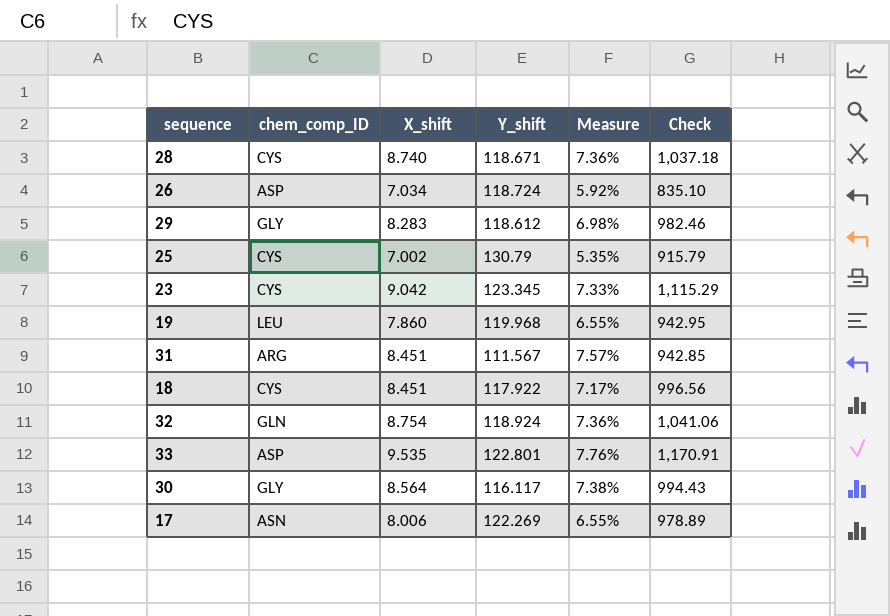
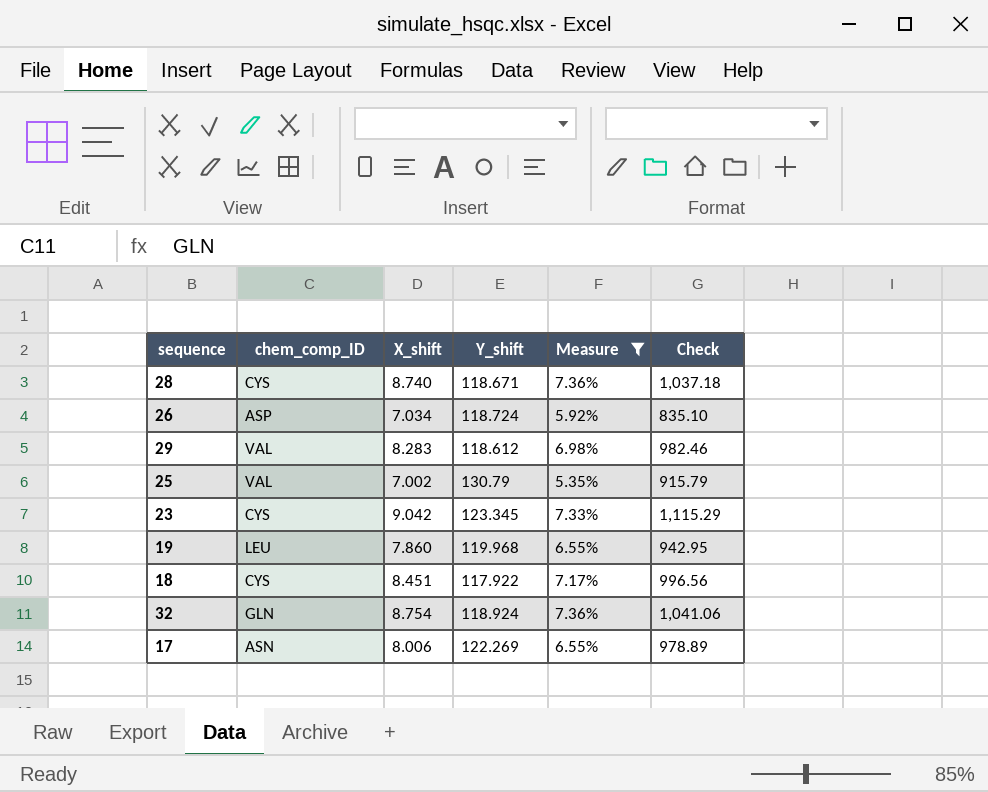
filter: none -> Measure <= 7.36%
29 | chem_comp_ID: GLY -> VAL
25 | chem_comp_ID: CYS -> VAL

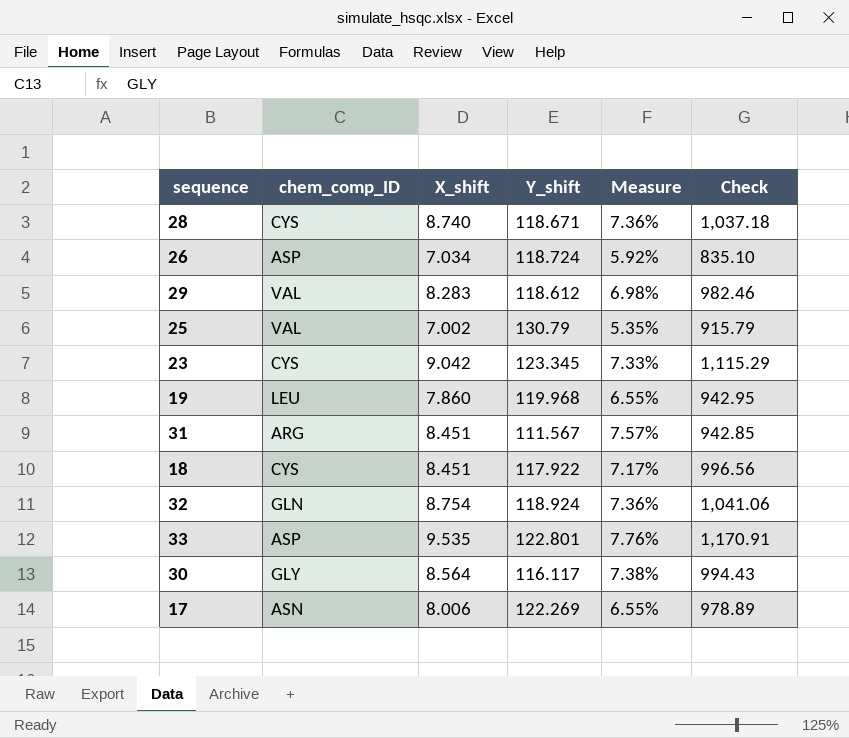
filter: Measure <= 7.36% -> none

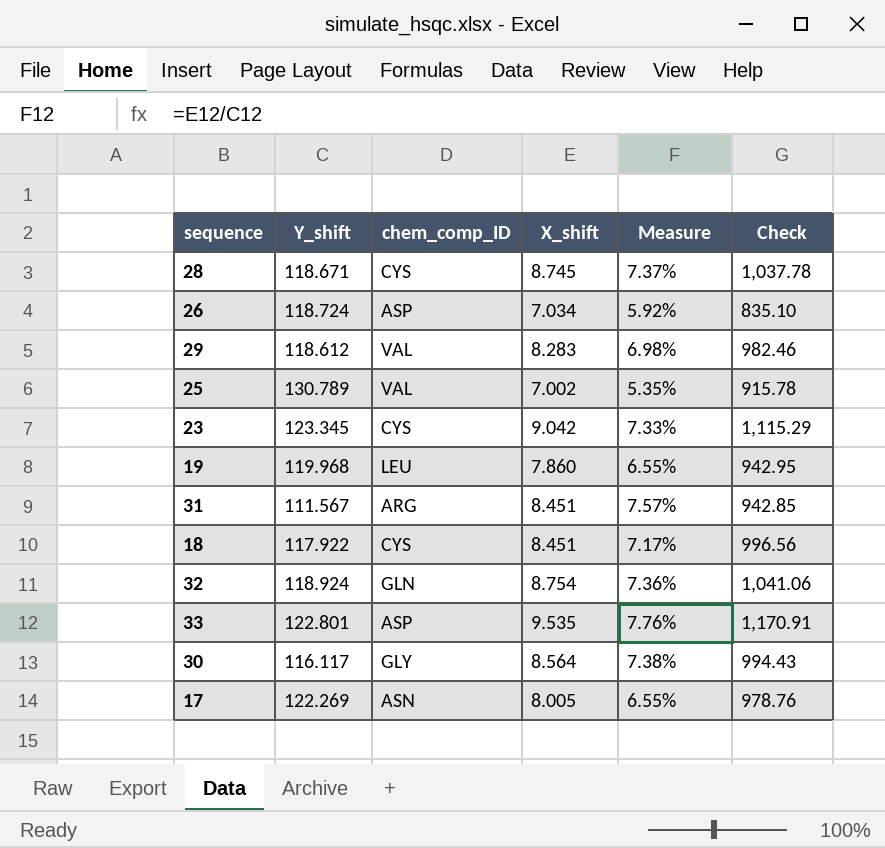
column Y_shift | position: 4 -> 2
28 | X_shift: 8.740 -> 8.745
28 | Measure: 7.36% -> 7.37%
28 | Check: 1,037.18 -> 1,037.78
25 | Y_shift: 130.79 -> 130.789
25 | Check: 915.79 -> 915.78
17 | X_shift: 8.006 -> 8.005
17 | Check: 978.89 -> 978.76

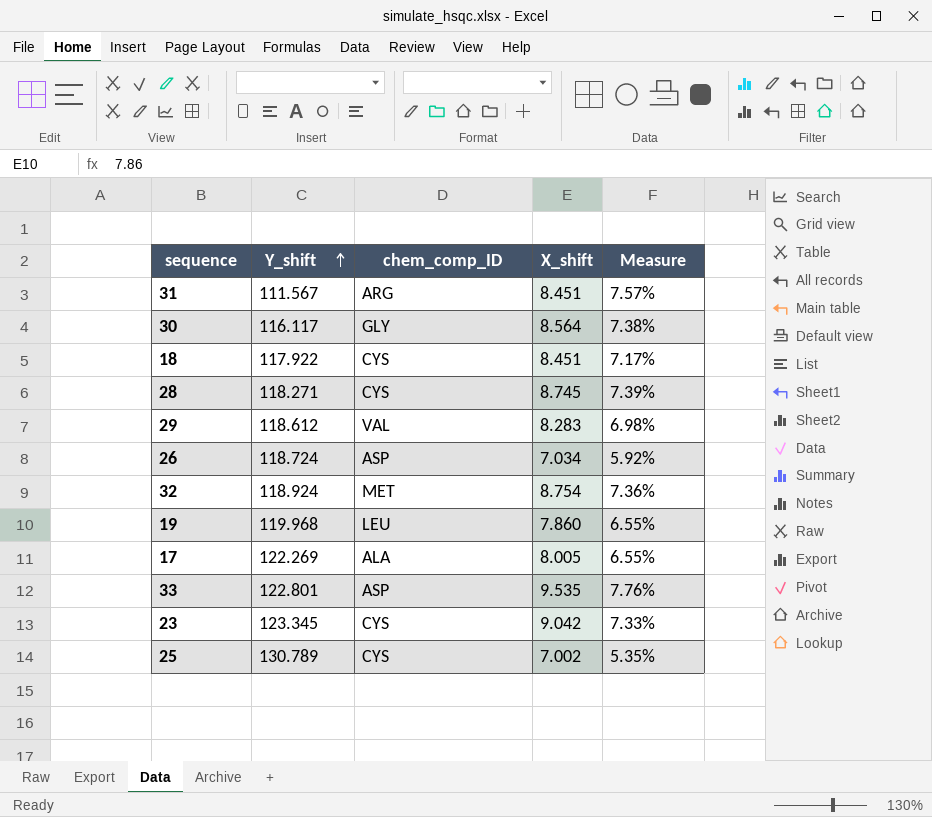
row order: none -> Y_shift ascending
column Check | formula: [Y_shift] * [X_shift] -> none
28 | Y_shift: 118.671 -> 118.271
28 | Measure: 7.37% -> 7.39%
32 | chem_comp_ID: GLN -> MET
17 | chem_comp_ID: ASN -> ALA
25 | chem_comp_ID: VAL -> CYS

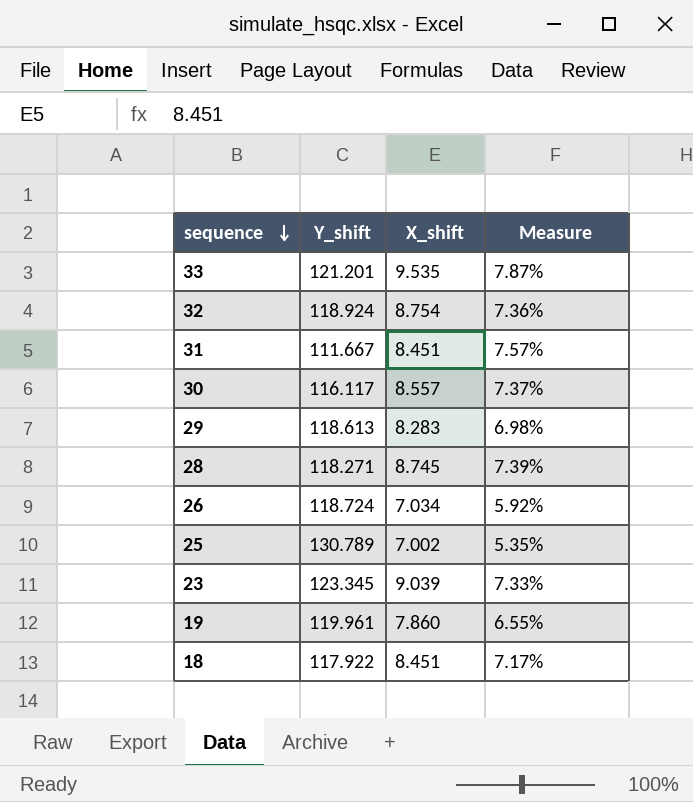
row order: Y_shift ascending -> sequence descending
column chem_comp_ID | position: 3 -> none
row 17: 122.269 | ALA | 8.005 | 6.55% -> none
33 | Y_shift: 122.801 -> 121.201
33 | Measure: 7.76% -> 7.87%
31 | Y_shift: 111.567 -> 111.667
30 | X_shift: 8.564 -> 8.557
30 | Measure: 7.38% -> 7.37%
29 | Y_shift: 118.612 -> 118.613
23 | X_shift: 9.042 -> 9.039
19 | Y_shift: 119.968 -> 119.961

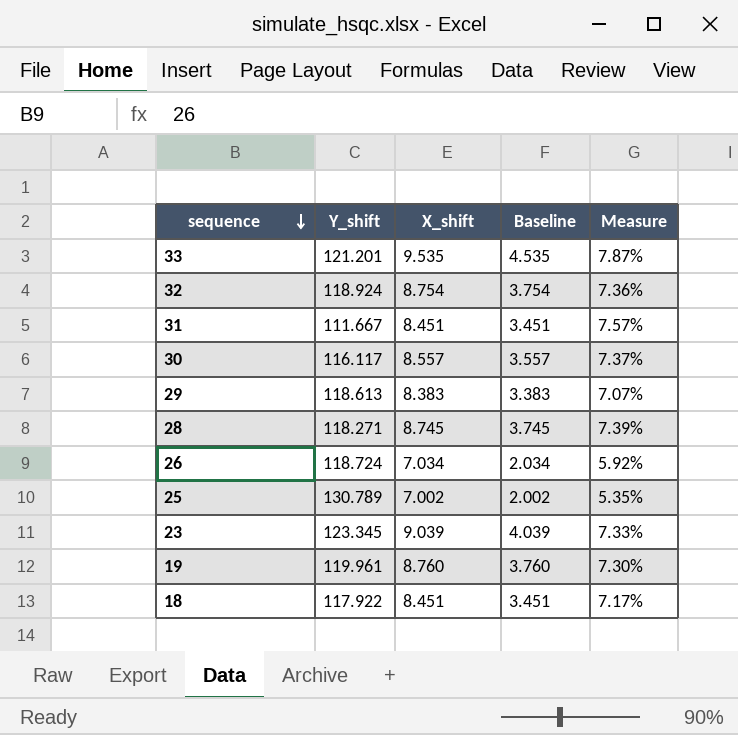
column Baseline | formula: none -> [X_shift] - 5
29 | X_shift: 8.283 -> 8.383
29 | Measure: 6.98% -> 7.07%
19 | X_shift: 7.860 -> 8.760
19 | Measure: 6.55% -> 7.30%

